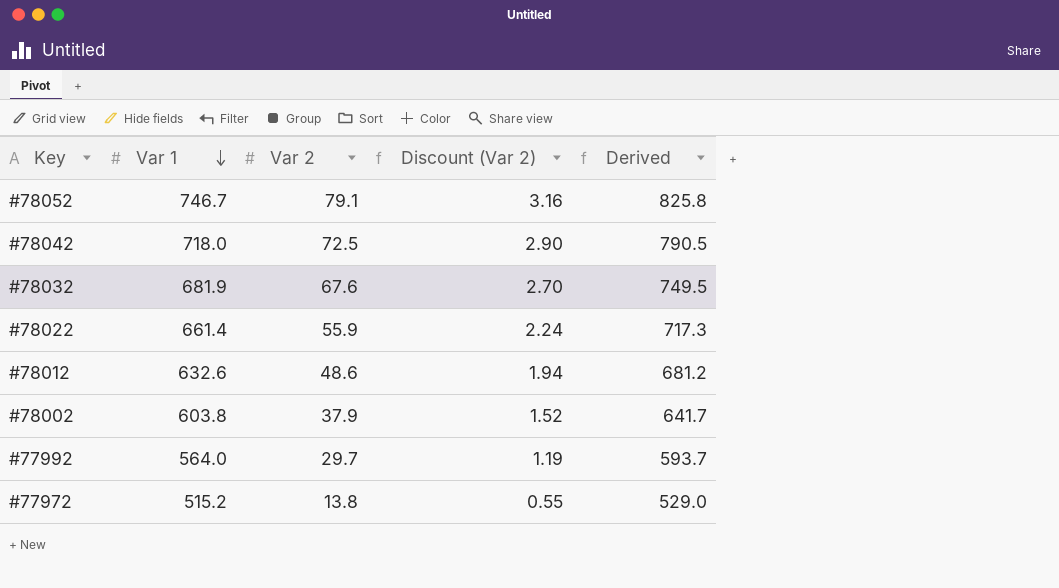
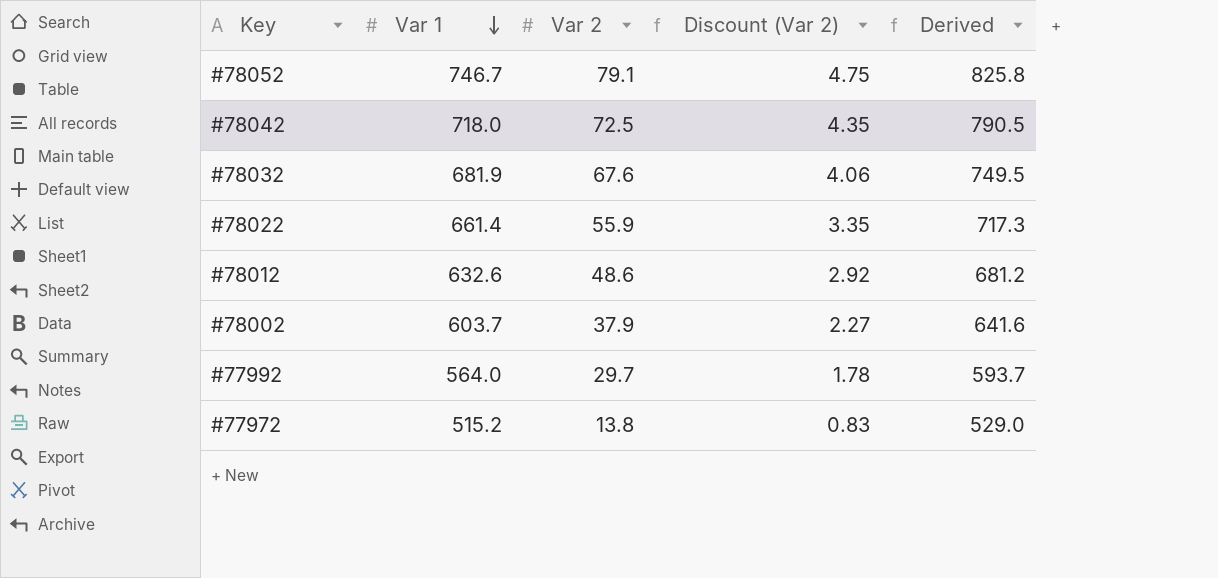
column Discount (Var 2) | formula: [Var 2] * 0.04 -> [Var 2] * 0.06
#78002 | Var 1: 603.8 -> 603.7
#78002 | Derived: 641.7 -> 641.6

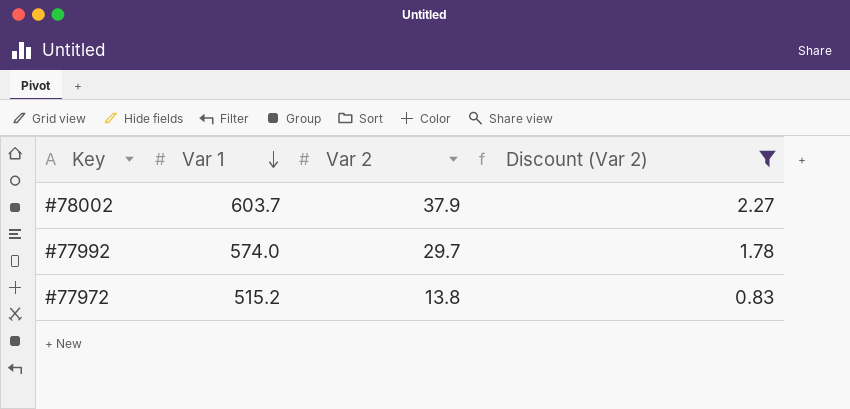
filter: none -> Discount (Var 2) <= 2.27
column Derived | formula: [Var 1] + [Var 2] -> none
#77992 | Var 1: 564.0 -> 574.0

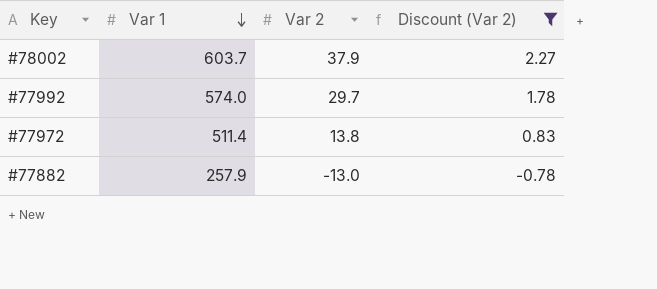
#77972 | Var 1: 515.2 -> 511.4
row #77882: none -> 257.9 | -13.0 | -0.78

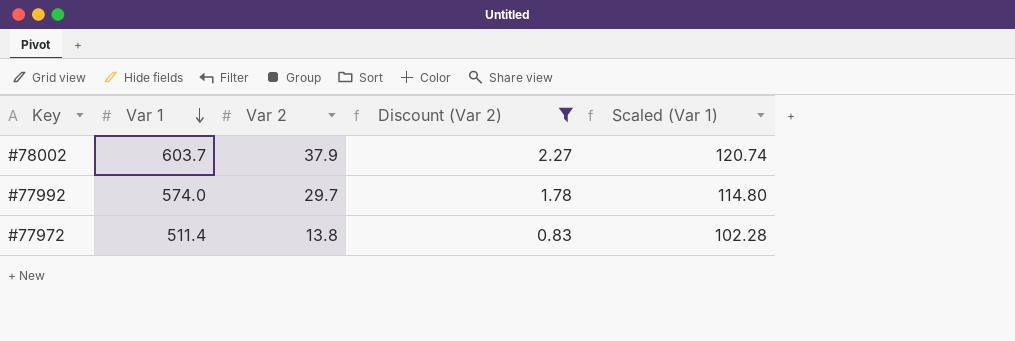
column Scaled (Var 1) | formula: none -> [Var 1] * 0.2
row #77882: 257.9 | -13.0 | -0.78 -> none

